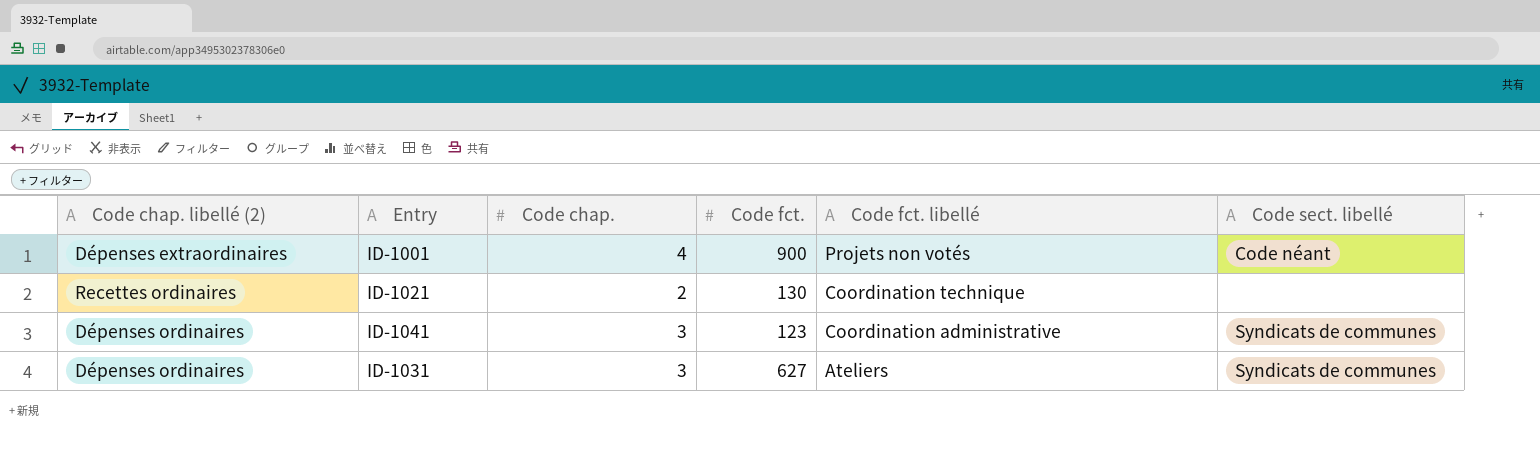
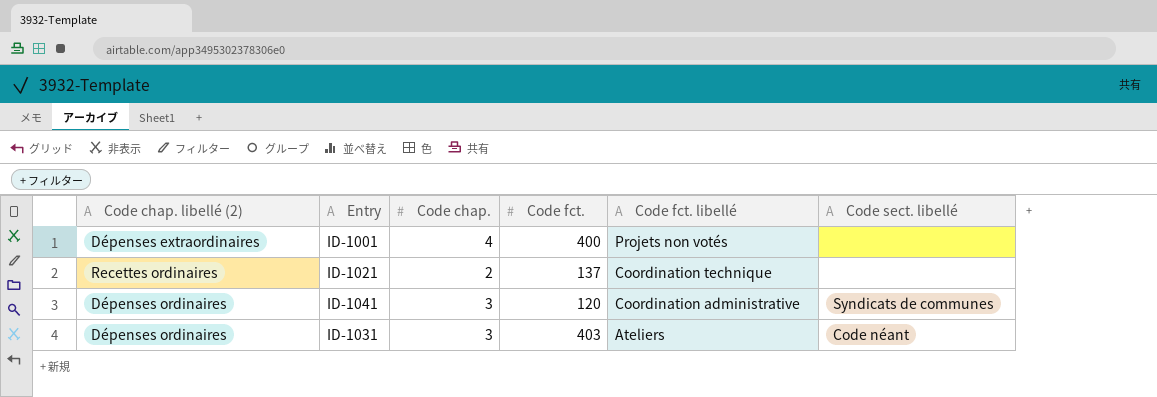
ID-1001 | Code fct.: 900 -> 400
ID-1001 | Code sect. libellé: Code néant -> none
ID-1021 | Code fct.: 130 -> 137
ID-1041 | Code fct.: 123 -> 120
ID-1031 | Code fct.: 627 -> 403
ID-1031 | Code sect. libellé: Syndicats de communes -> Code néant

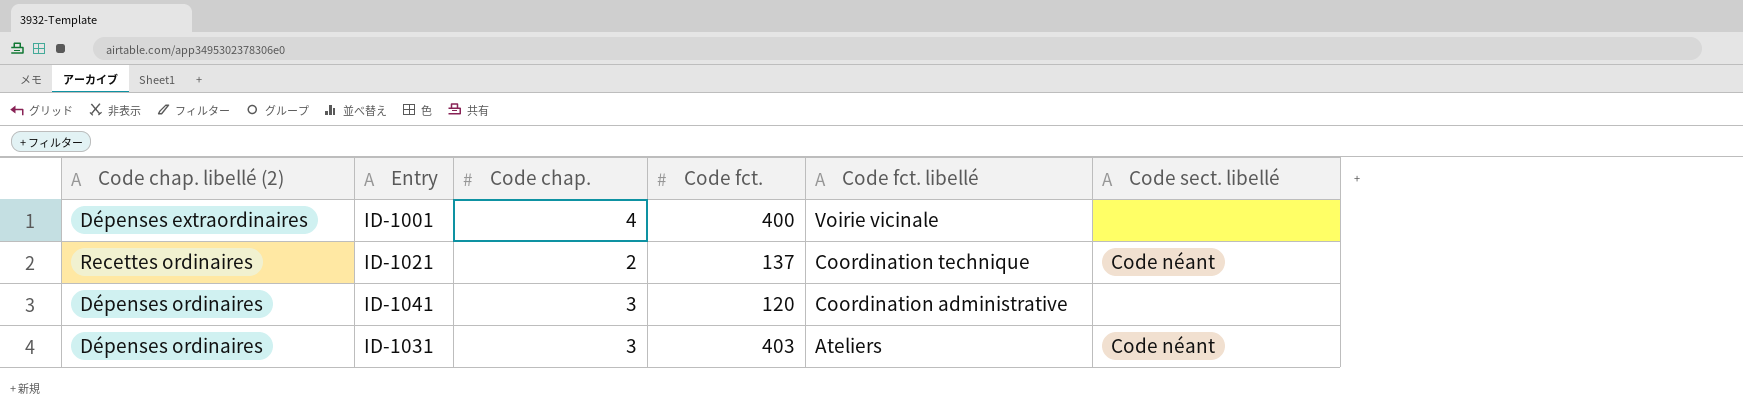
ID-1001 | Code fct. libellé: Projets non votés -> Voirie vicinale
ID-1021 | Code sect. libellé: none -> Code néant
ID-1041 | Code sect. libellé: Syndicats de communes -> none

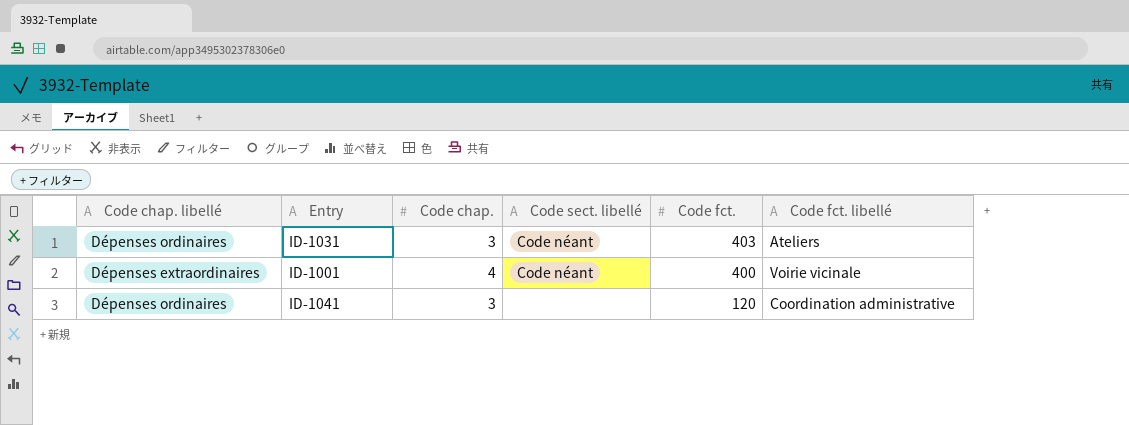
row order: Code fct. libellé descending -> Code fct. descending
column name: Code chap. libellé (2) -> Code chap. libellé
column Code sect. libellé | position: 6 -> 4
row ID-1021: Recettes ordinaires | 2 | 137 | Coordination technique | Code néant -> none
ID-1001 | Code sect. libellé: none -> Code néant

